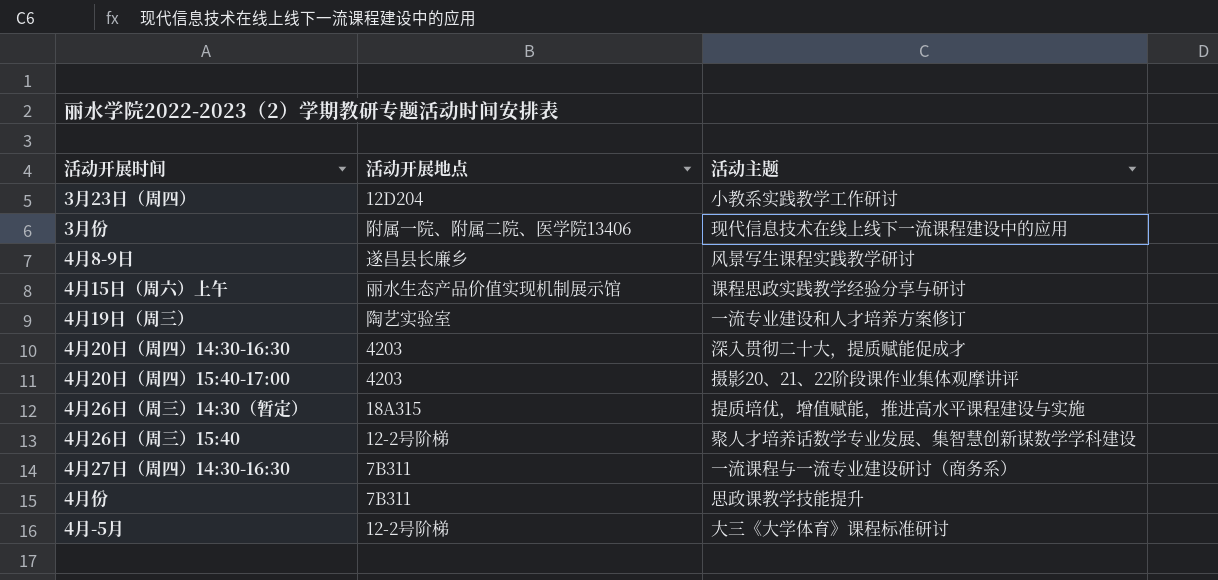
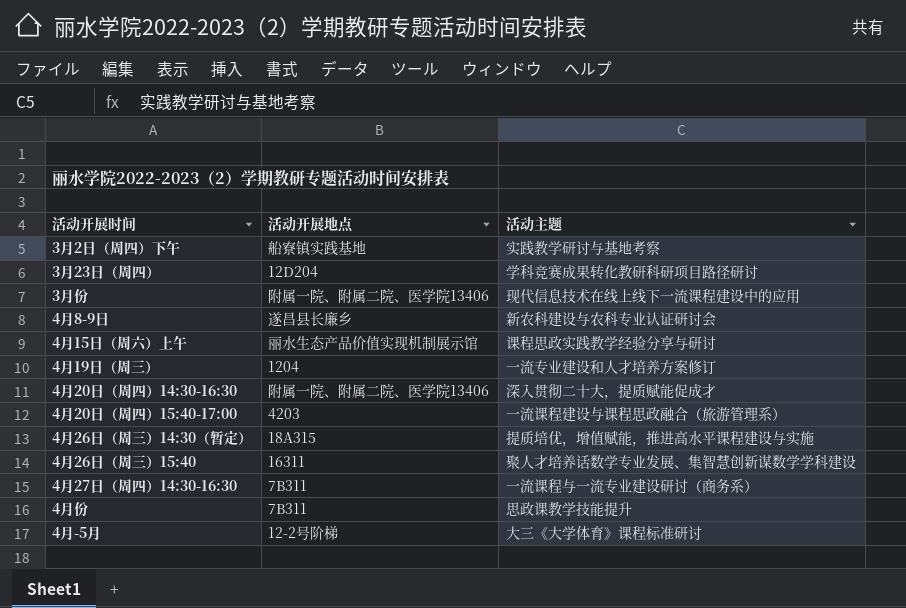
row 3月2日（周四）下午: none -> 船寮镇实践基地 | 实践教学研讨与基地考察
3月23日（周四） | 活动主题: 小教系实践教学工作研讨 -> 学科竞赛成果转化教研科研项目路径研讨
4月8-9日 | 活动主题: 风景写生课程实践教学研讨 -> 新农科建设与农科专业认证研讨会
4月19日（周三） | 活动开展地点: 陶艺实验室 -> 1204
4月20日（周四）14:30-16:30 | 活动开展地点: 4203 -> 附属一院、附属二院、医学院13406
4月20日（周四）15:40-17:00 | 活动主题: 摄影20、21、22阶段课作业集体观摩讲评 -> 一流课程建设与课程思政融合（旅游管理系）
4月26日（周三）15:40 | 活动开展地点: 12-2号阶梯 -> 16311

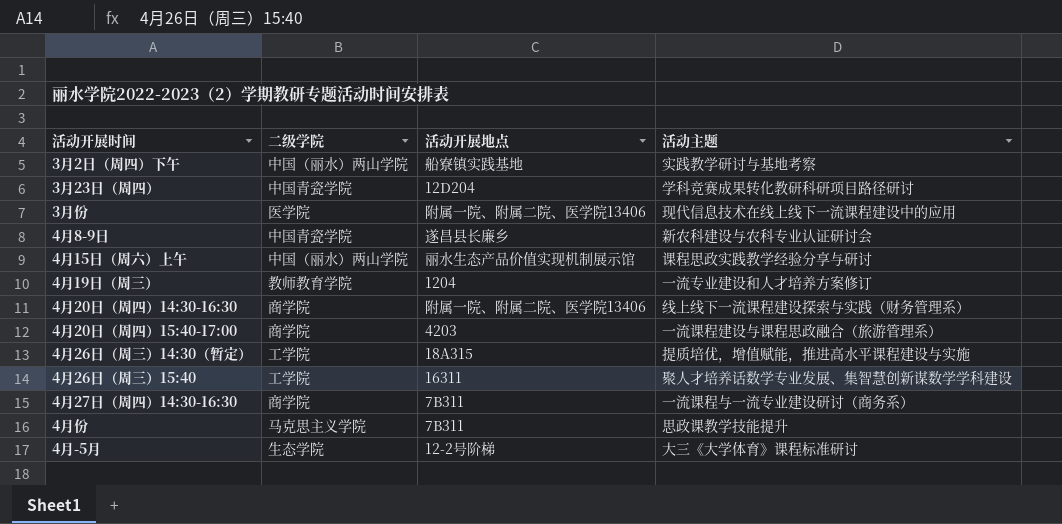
column 二级学院 | position: none -> 2
4月20日（周四）14:30-16:30 | 活动主题: 深入贯彻二十大，提质赋能促成才 -> 线上线下一流课程建设探索与实践（财务管理系）

